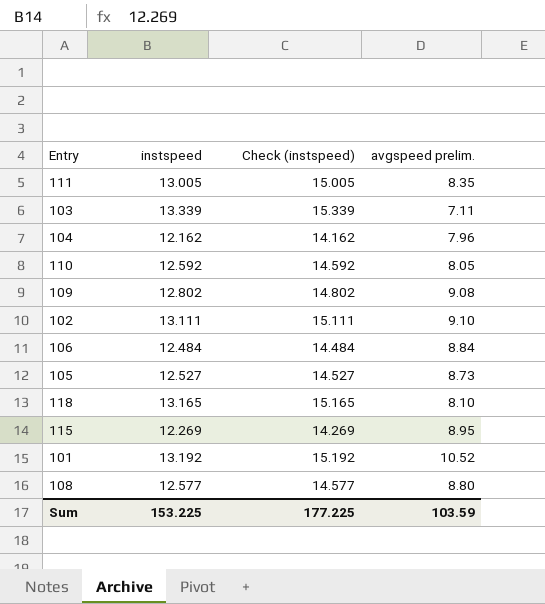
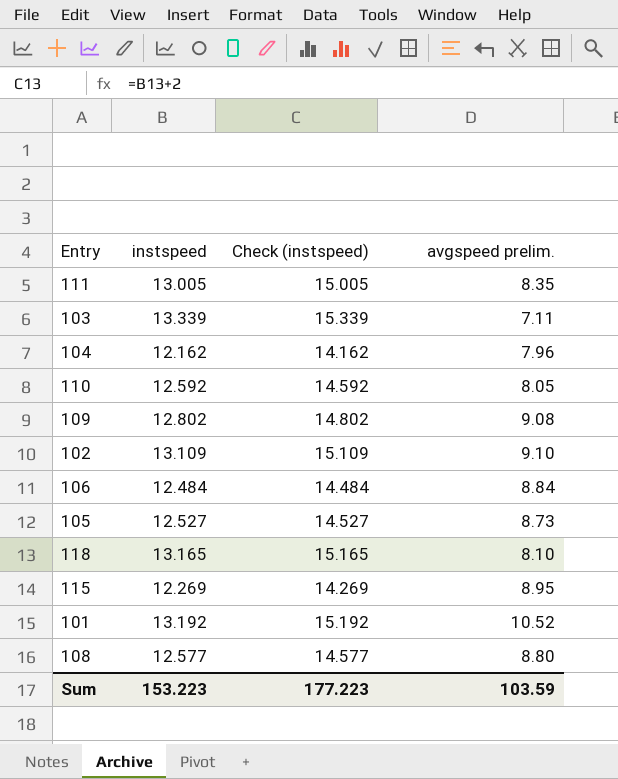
102 | instspeed: 13.111 -> 13.109
102 | Check (instspeed): 15.111 -> 15.109
Sum | instspeed: 153.225 -> 153.223
Sum | Check (instspeed): 177.225 -> 177.223

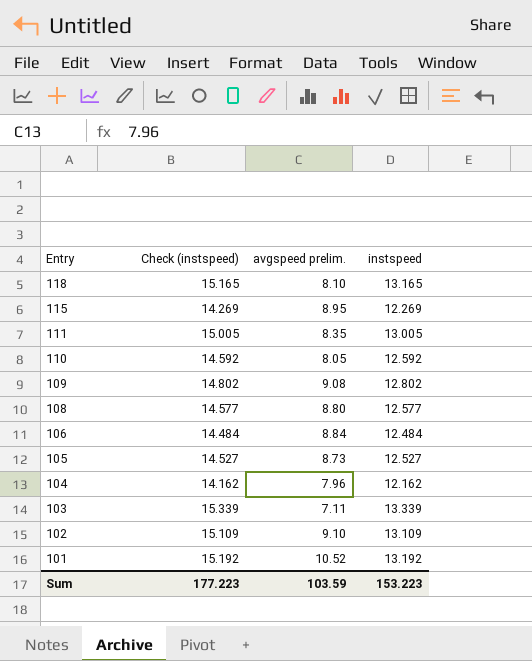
row order: none -> Entry descending
column instspeed | position: 2 -> 4

